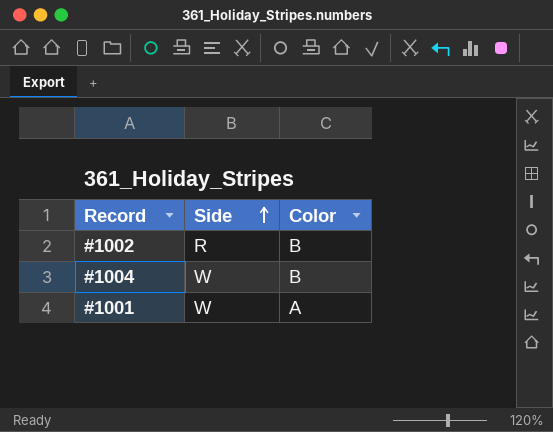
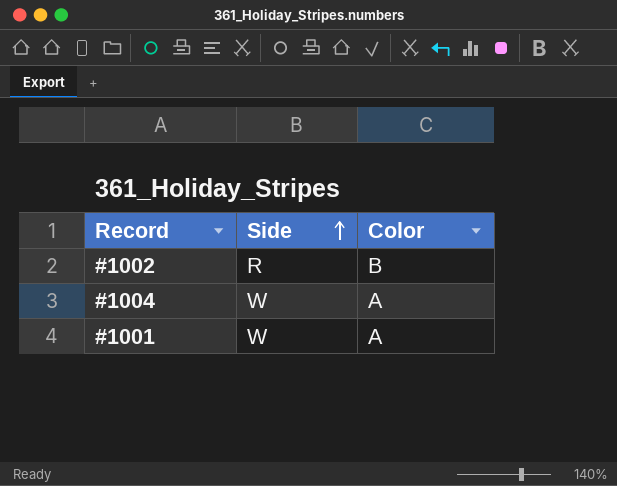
#1004 | Color: B -> A

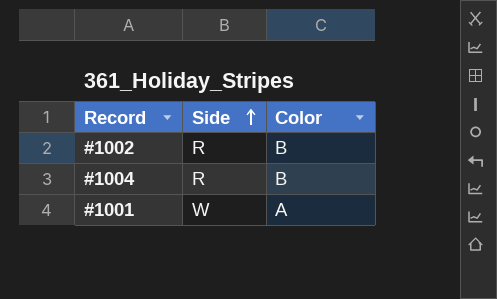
#1004 | Side: W -> R
#1004 | Color: A -> B

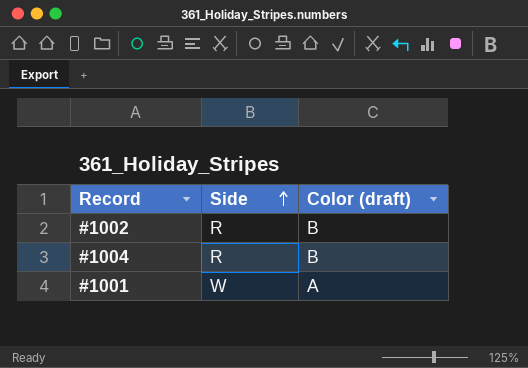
column name: Color -> Color (draft)

